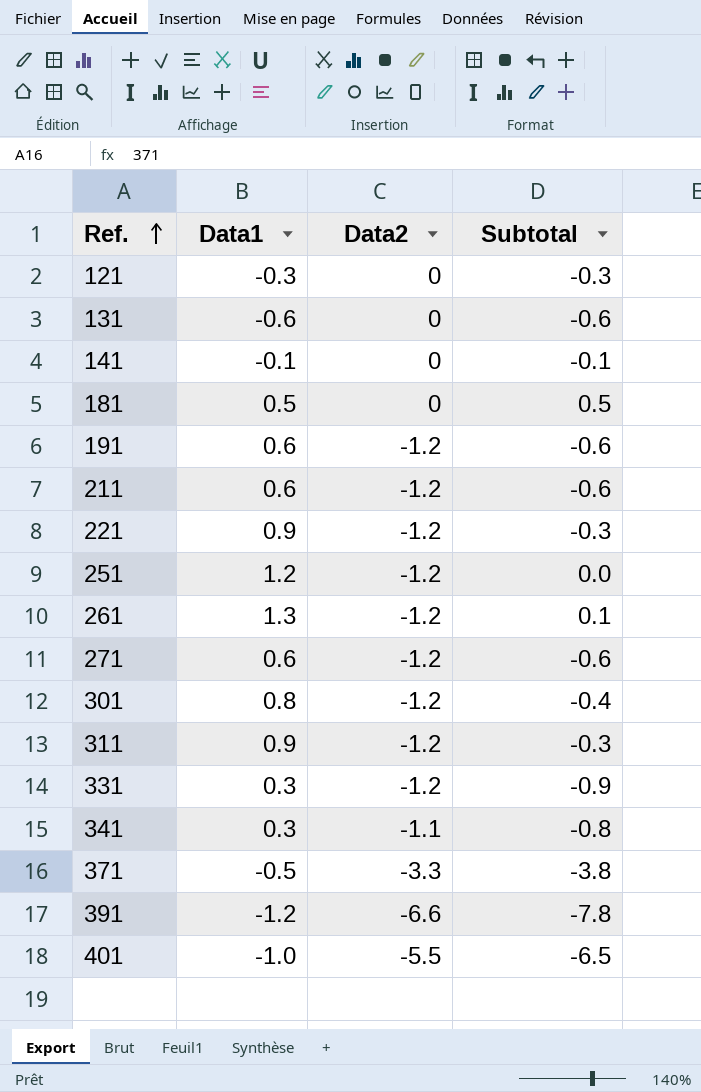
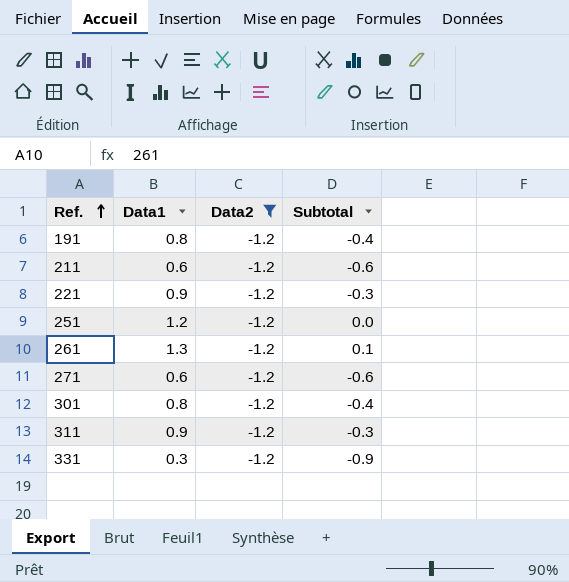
filter: none -> Data2 = -1.2
191 | Data1: 0.6 -> 0.8
191 | Subtotal: -0.6 -> -0.4

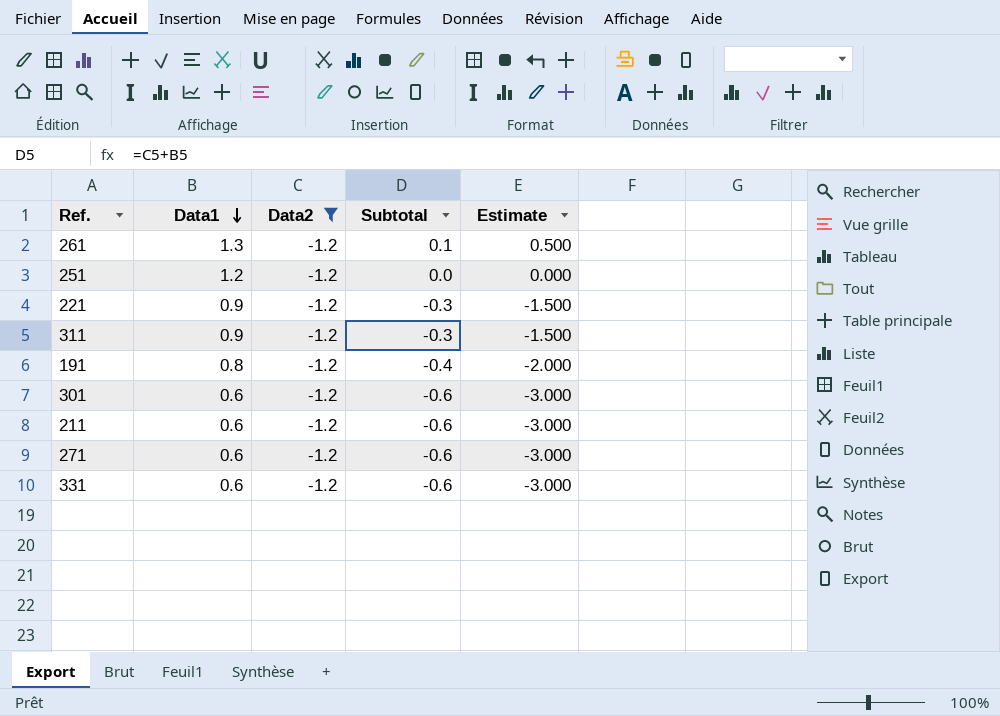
row order: Ref. ascending -> Data1 descending
column Estimate | formula: none -> [Subtotal] * 5
301 | Data1: 0.8 -> 0.6
301 | Subtotal: -0.4 -> -0.6
331 | Data1: 0.3 -> 0.6
331 | Subtotal: -0.9 -> -0.6

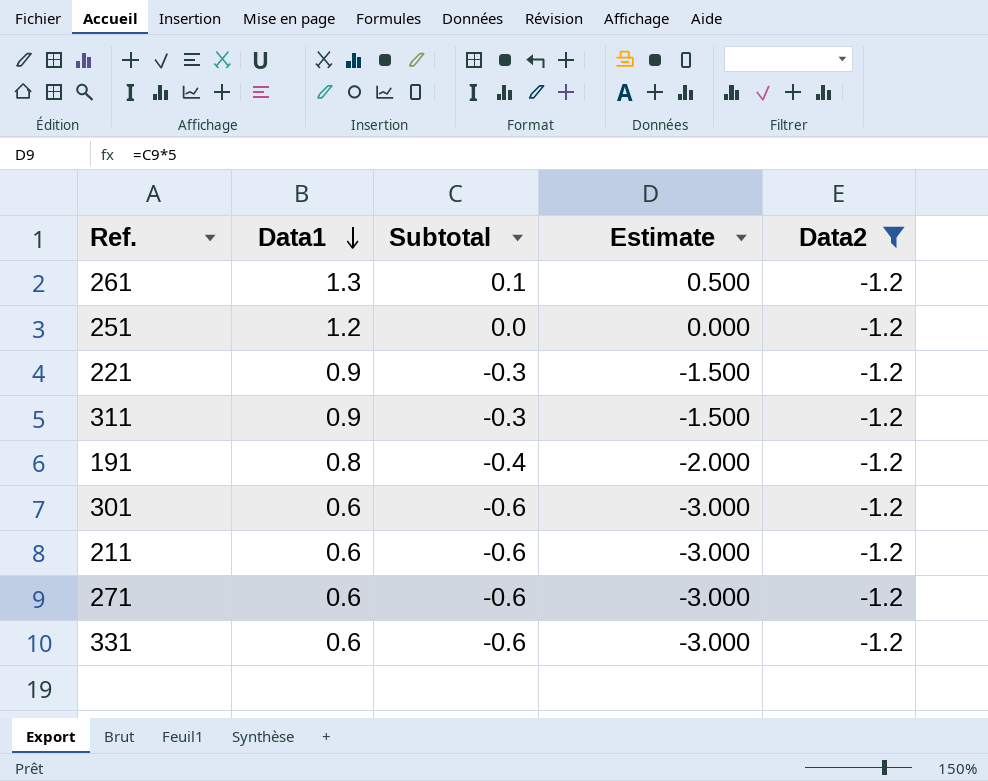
column Data2 | position: 3 -> 5

